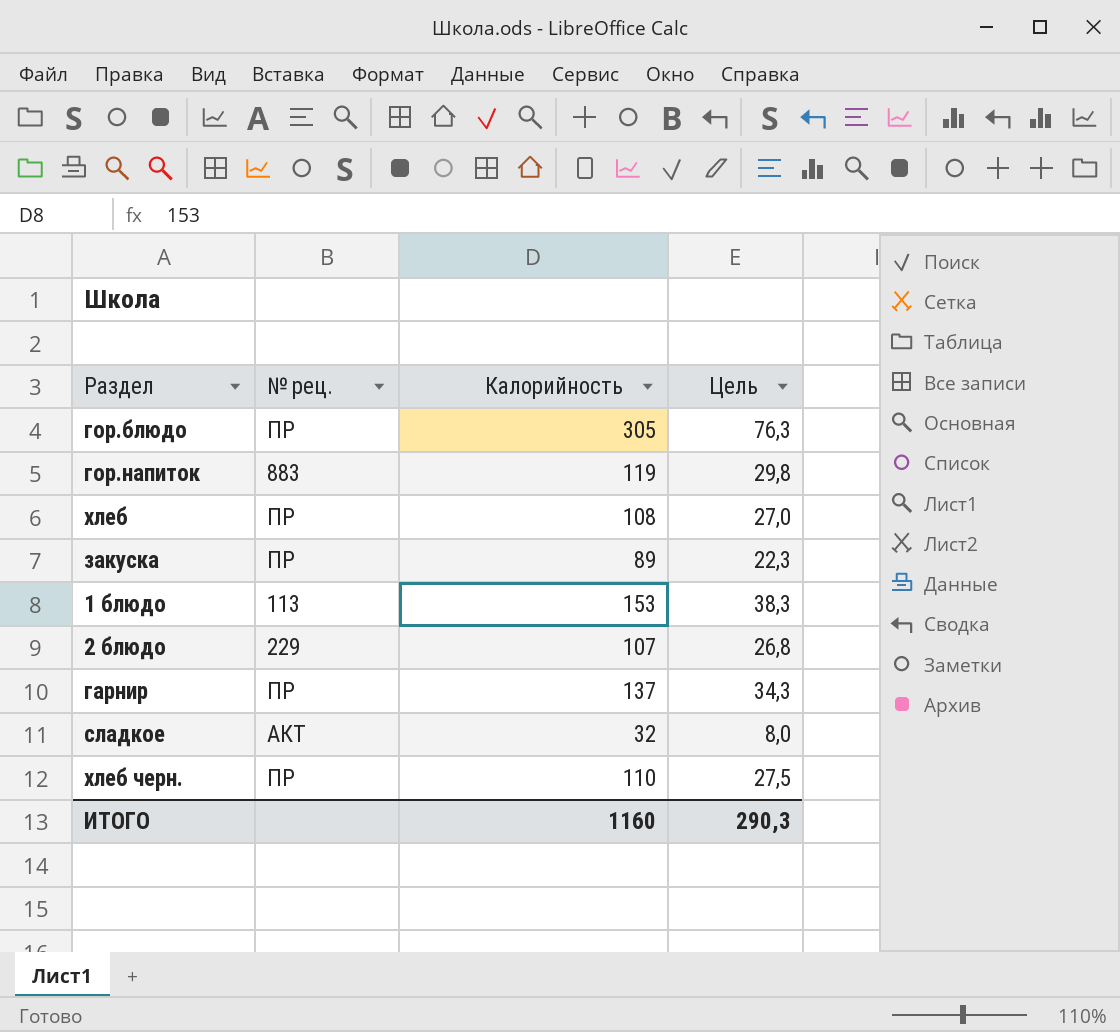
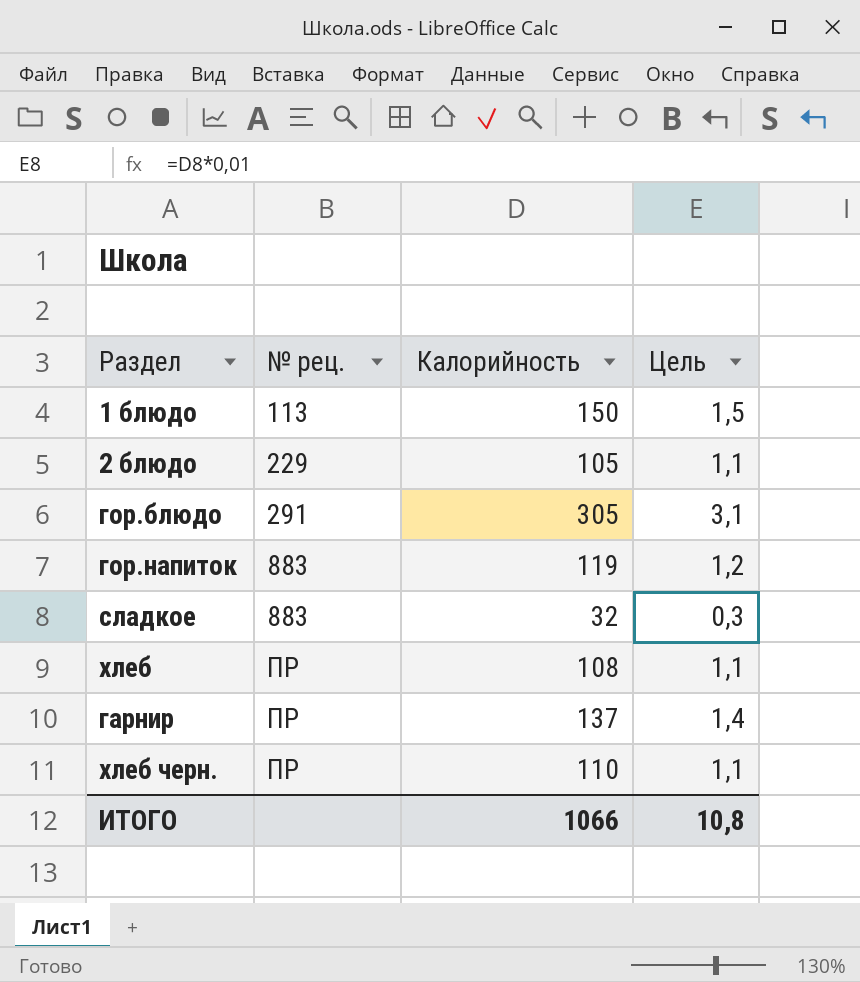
row order: none -> № рец. ascending
column Цель | formula: [Калорийность] * 0,25 -> [Калорийность] * 0,01
row закуска: ПР | 89 | 22,3 -> none
1 блюдо | Калорийность: 153 -> 150
2 блюдо | Калорийность: 107 -> 105
гор.блюдо | № рец.: ПР -> 291
сладкое | № рец.: АКТ -> 883
ИТОГО | Калорийность: 1160 -> 1066
ИТОГО | Цель: 290,3 -> 10,8

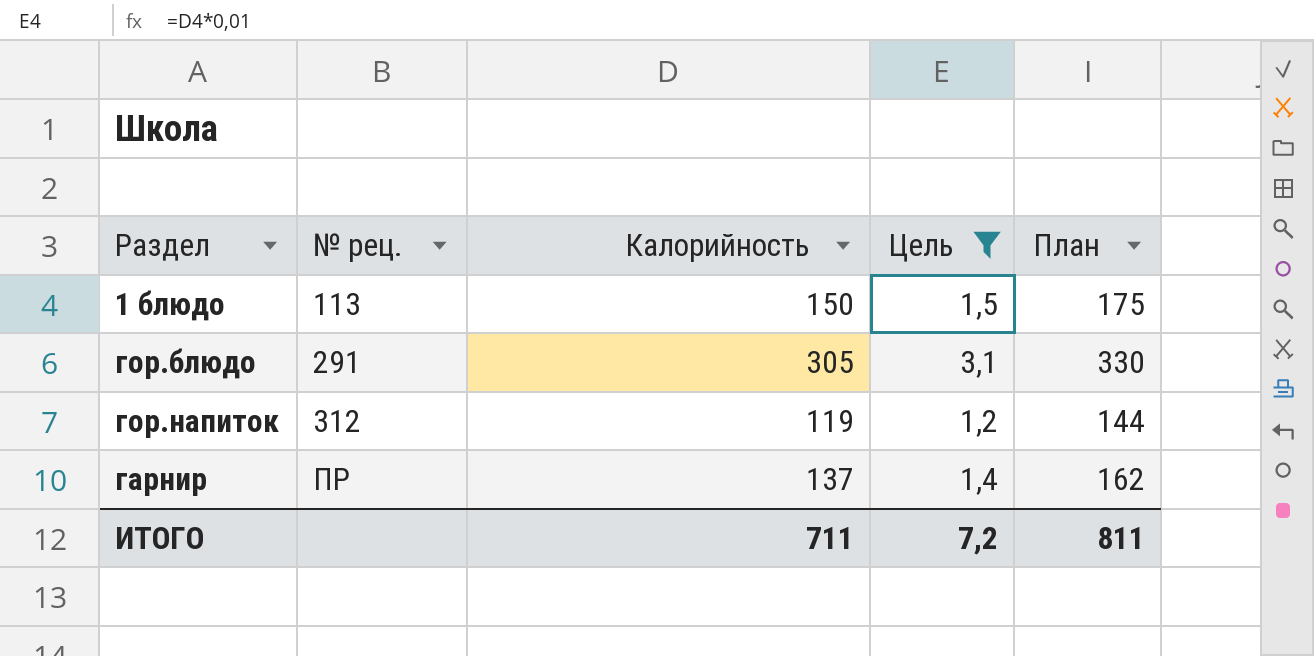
filter: none -> Цель >= 1,2
column План | formula: none -> [Калорийность] + 25
гор.напиток | № рец.: 883 -> 312
ИТОГО | Калорийность: 1066 -> 711
ИТОГО | Цель: 10,8 -> 7,2

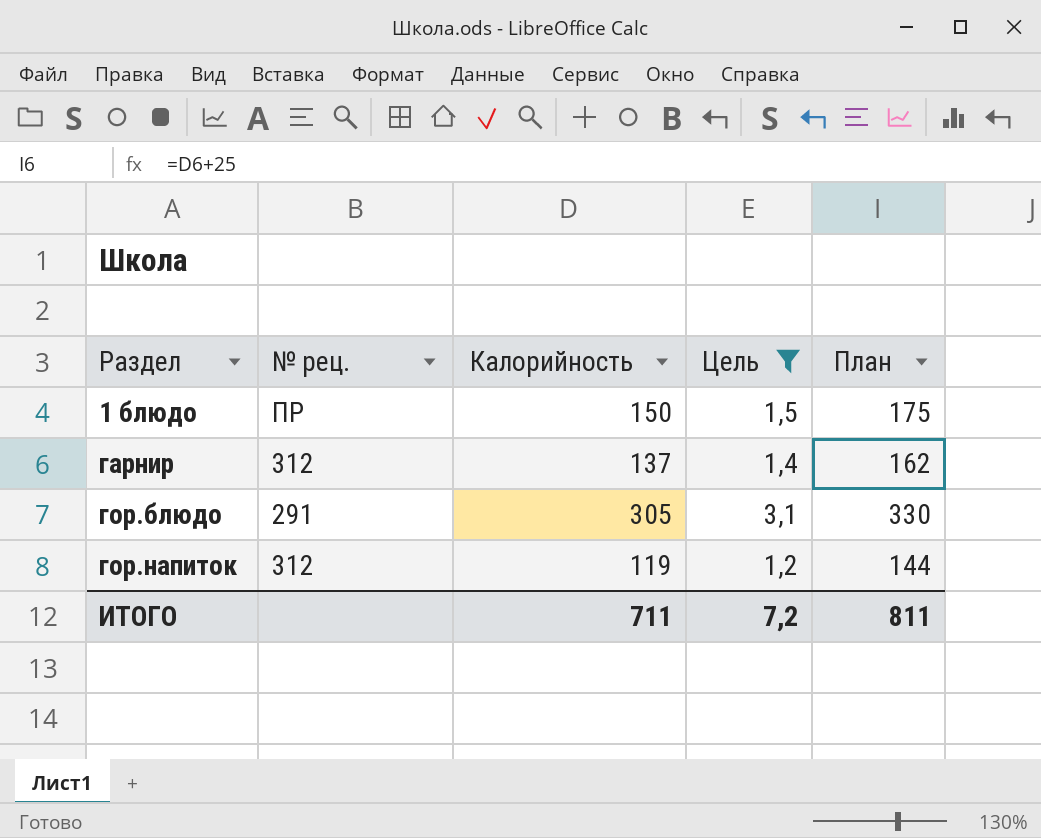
row order: № рец. ascending -> Раздел ascending
1 блюдо | № рец.: 113 -> ПР
гарнир | № рец.: ПР -> 312

